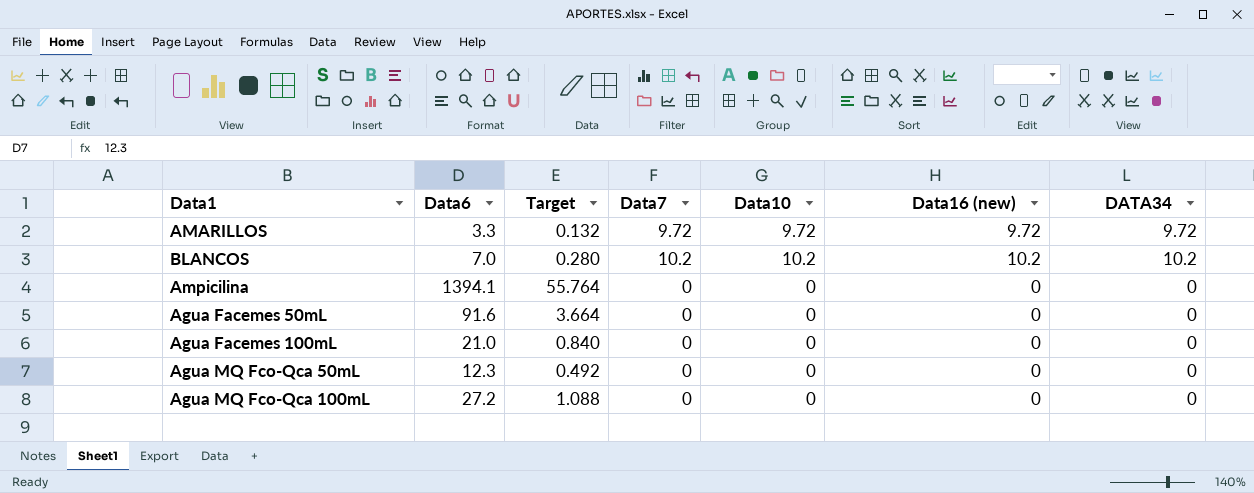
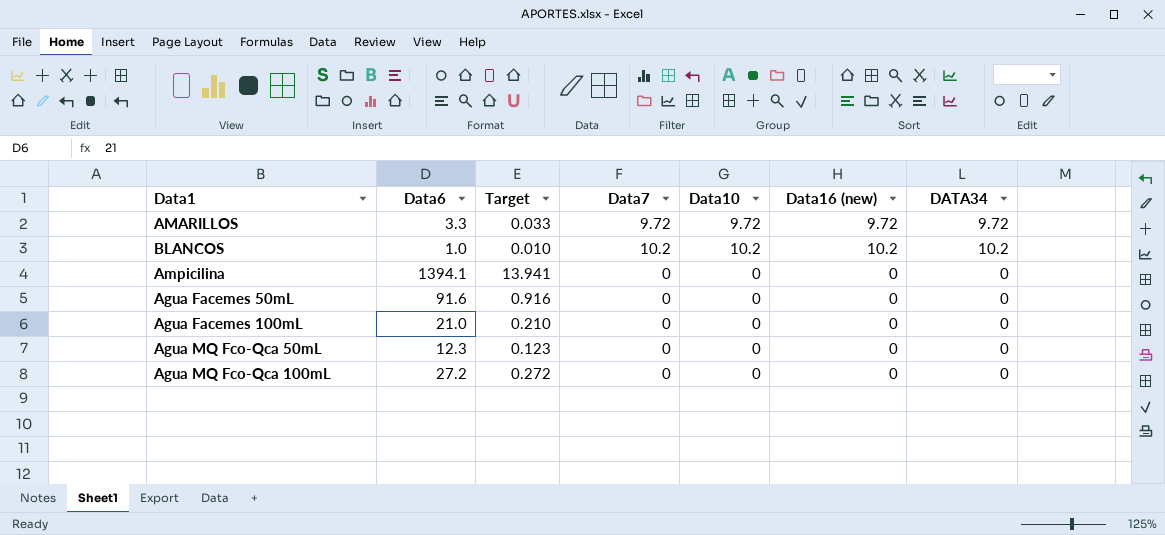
column Target | formula: [Data6] * 0.04 -> [Data6] * 0.01
BLANCOS | Data6: 7.0 -> 1.0

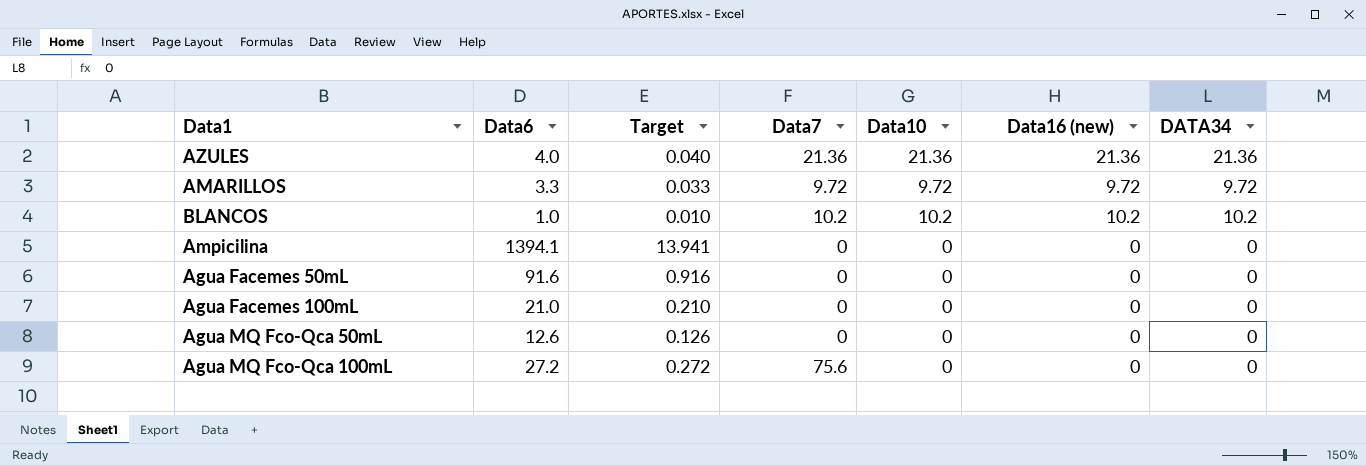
row AZULES: none -> 4.0 | 0.040 | 21.36 | 21.36 | 21.36 | 21.36
Agua MQ Fco-Qca 50mL | Data6: 12.3 -> 12.6
Agua MQ Fco-Qca 50mL | Target: 0.123 -> 0.126
Agua MQ Fco-Qca 100mL | Data7: 0 -> 75.6

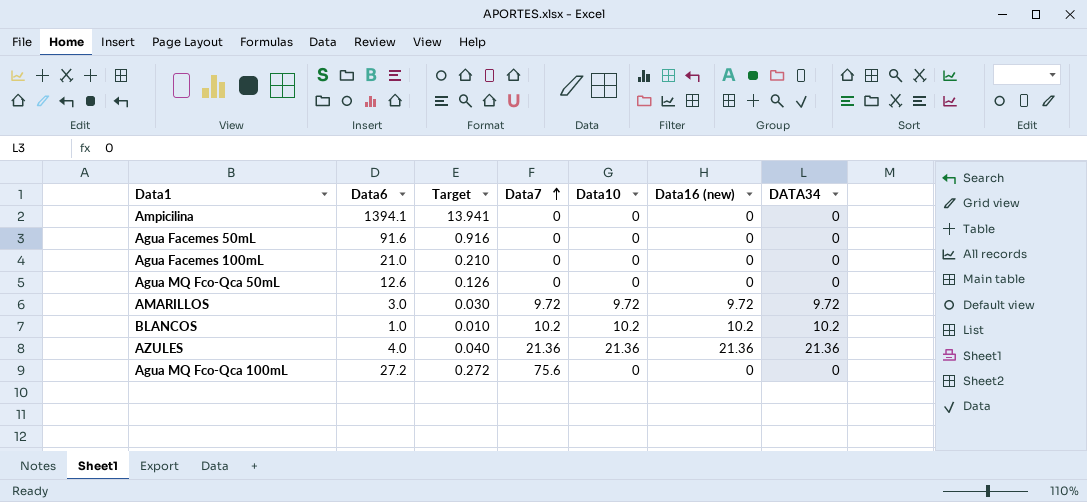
row order: none -> Data7 ascending
AMARILLOS | Data6: 3.3 -> 3.0
AMARILLOS | Target: 0.033 -> 0.030

